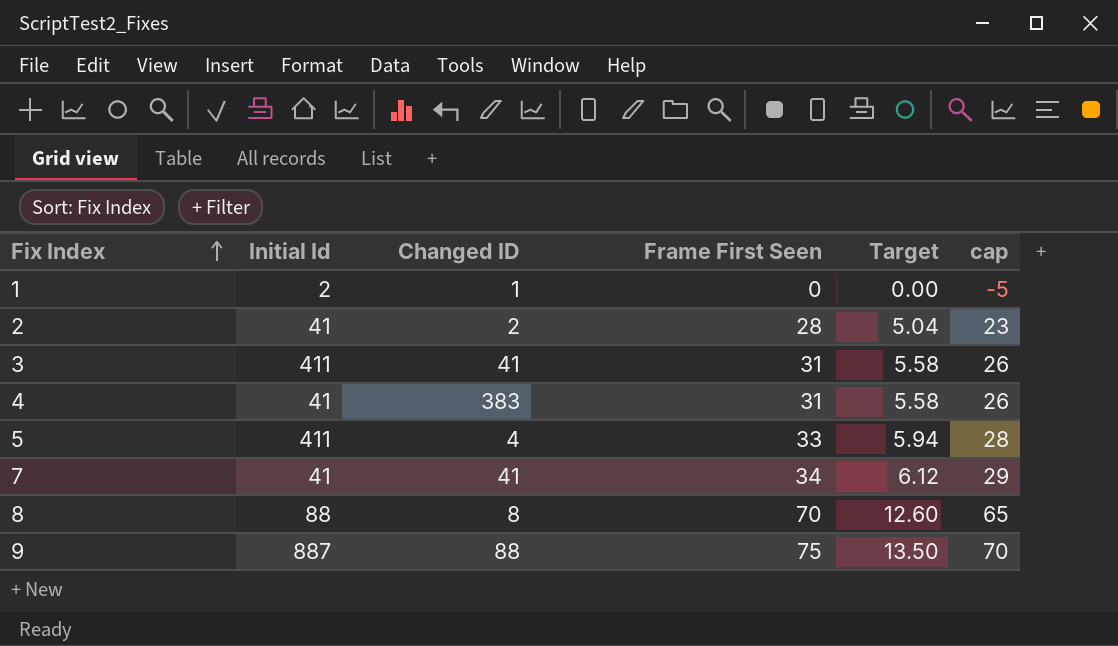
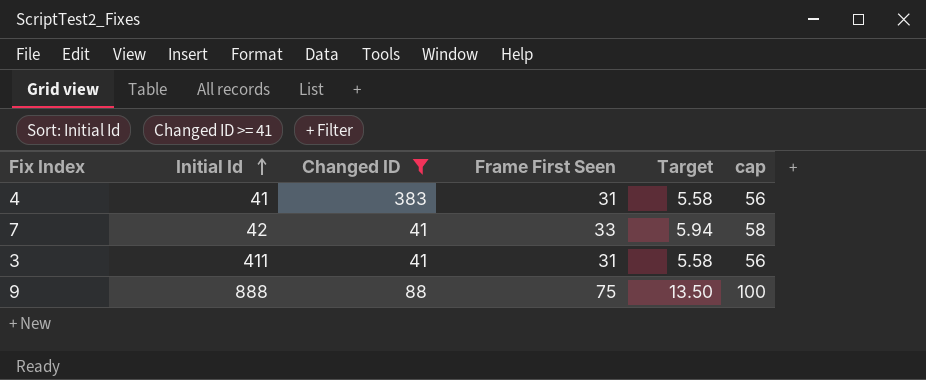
filter: none -> Changed ID >= 41
row order: Fix Index ascending -> Initial Id ascending
column cap | formula: [Frame First Seen] - 5 -> [Frame First Seen] + 25
7 | Initial Id: 41 -> 42
7 | Frame First Seen: 34 -> 33
7 | Target: 6.12 -> 5.94
9 | Initial Id: 887 -> 888

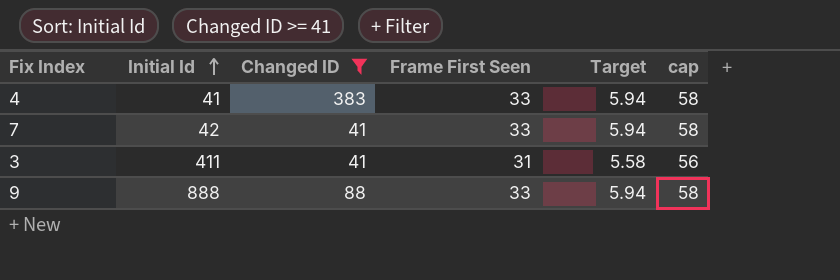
4 | Frame First Seen: 31 -> 33
4 | Target: 5.58 -> 5.94
4 | cap: 56 -> 58
9 | Frame First Seen: 75 -> 33
9 | Target: 13.50 -> 5.94
9 | cap: 100 -> 58

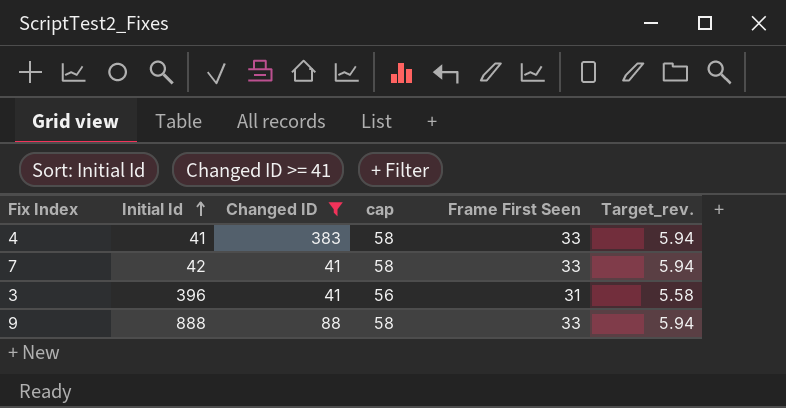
column cap | position: 6 -> 4
column name: Target -> Target_rev.
3 | Initial Id: 411 -> 396

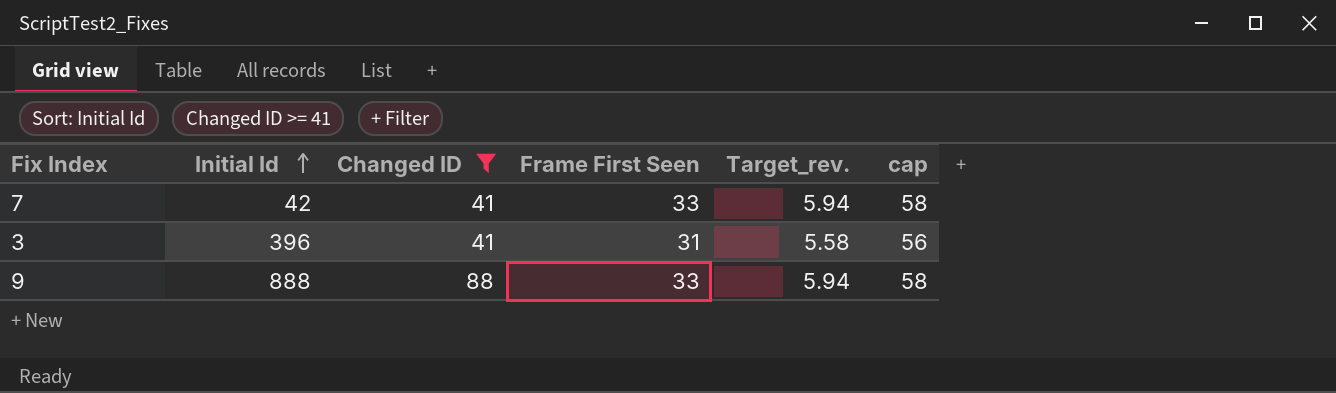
column cap | position: 4 -> 6
row 4: 41 | 383 | 58 | 33 | 5.94 -> none

